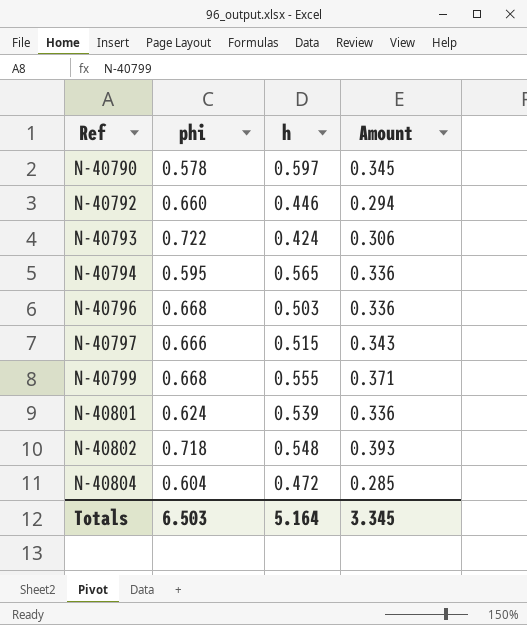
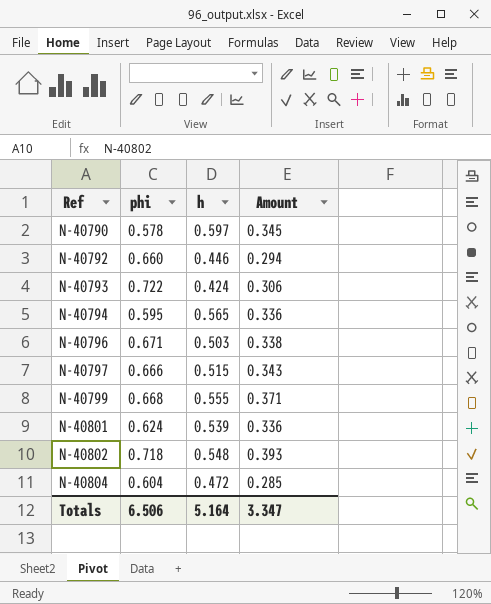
N-40796 | phi: 0.668 -> 0.671
N-40796 | Amount: 0.336 -> 0.338
Totals | phi: 6.503 -> 6.506
Totals | Amount: 3.345 -> 3.347

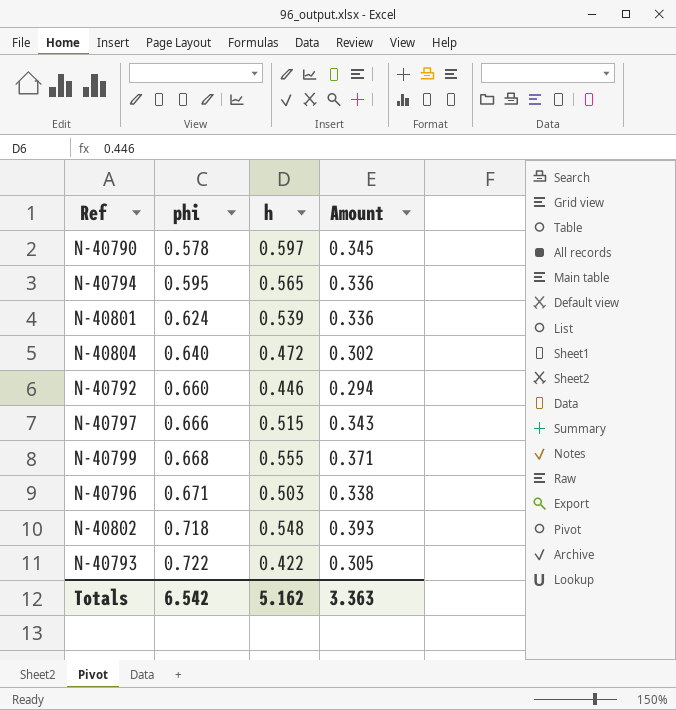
row order: Ref ascending -> phi ascending
N-40804 | phi: 0.604 -> 0.640
N-40804 | Amount: 0.285 -> 0.302
N-40793 | h: 0.424 -> 0.422
N-40793 | Amount: 0.306 -> 0.305
Totals | phi: 6.506 -> 6.542
Totals | h: 5.164 -> 5.162
Totals | Amount: 3.347 -> 3.363

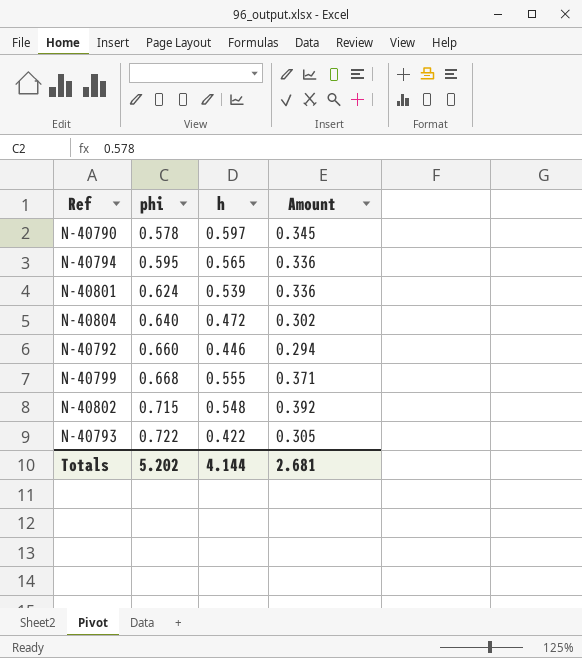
row N-40797: 0.666 | 0.515 | 0.343 -> none
row N-40796: 0.671 | 0.503 | 0.338 -> none
N-40802 | phi: 0.718 -> 0.715
N-40802 | Amount: 0.393 -> 0.392
Totals | phi: 6.542 -> 5.202
Totals | h: 5.162 -> 4.144
Totals | Amount: 3.363 -> 2.681

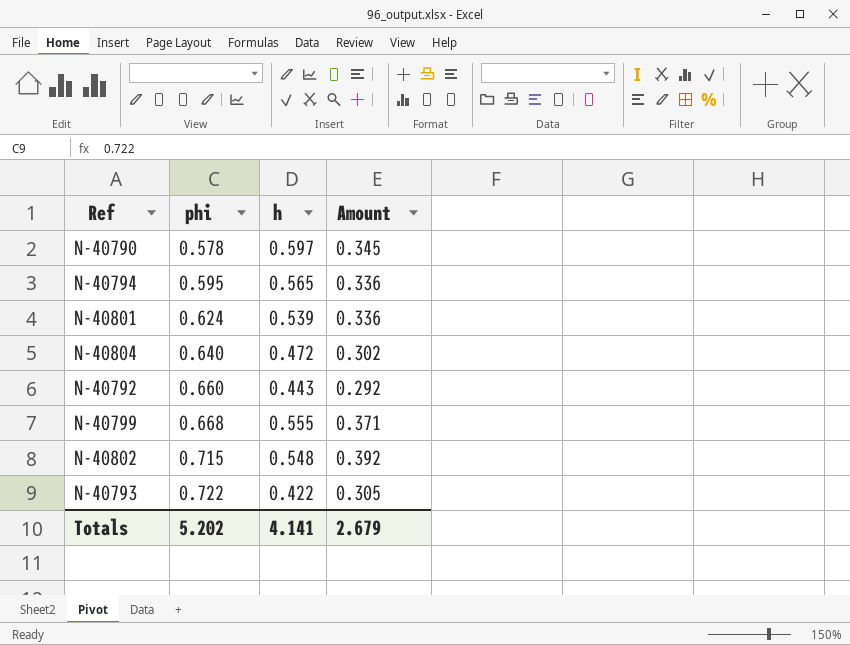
N-40792 | h: 0.446 -> 0.443
N-40792 | Amount: 0.294 -> 0.292
Totals | h: 4.144 -> 4.141
Totals | Amount: 2.681 -> 2.679

